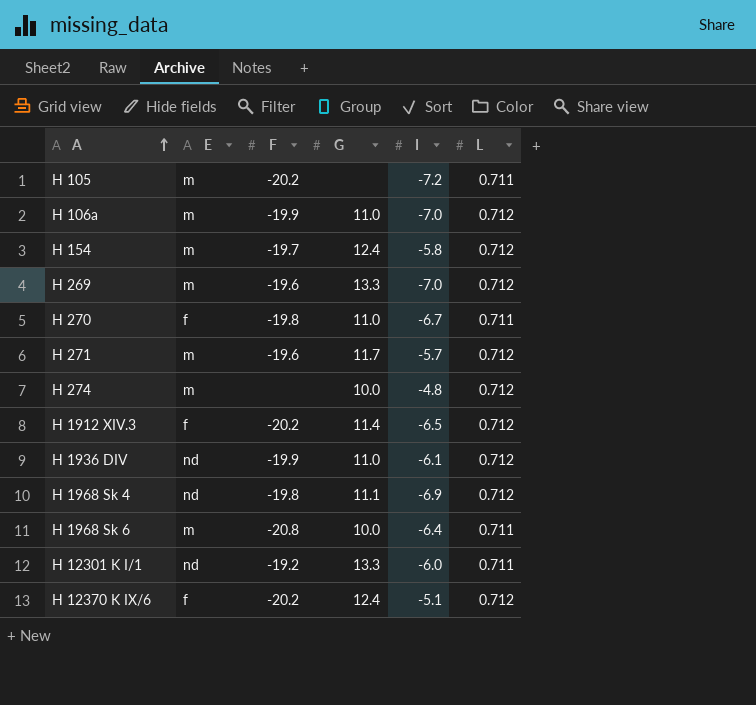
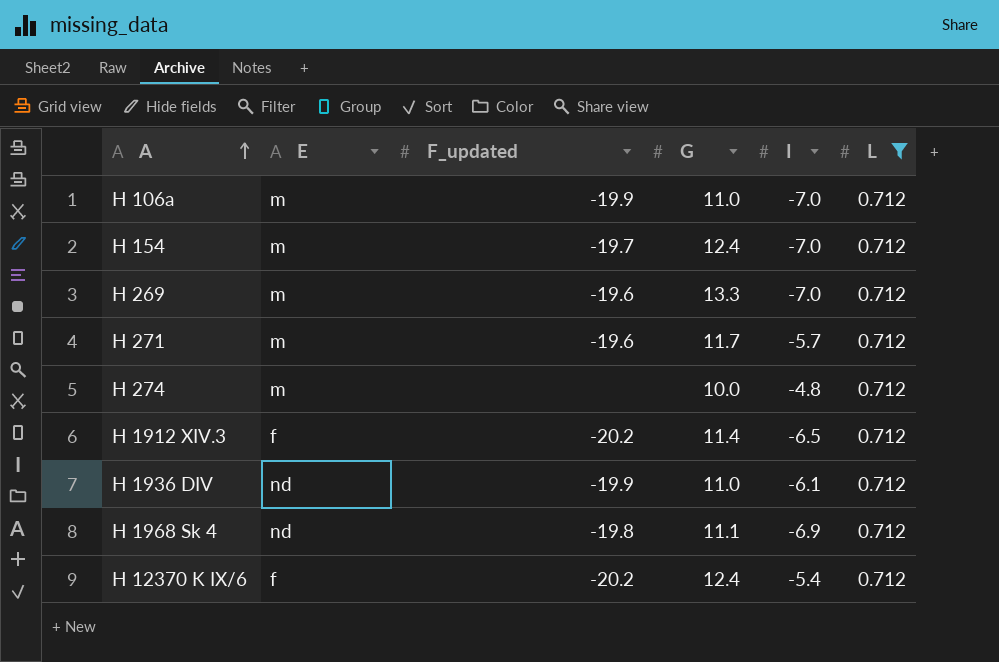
filter: none -> L = 0.712
column name: F -> F_updated
H 154 | I: -5.8 -> -7.0
H 12370 K IX/6 | I: -5.1 -> -5.4

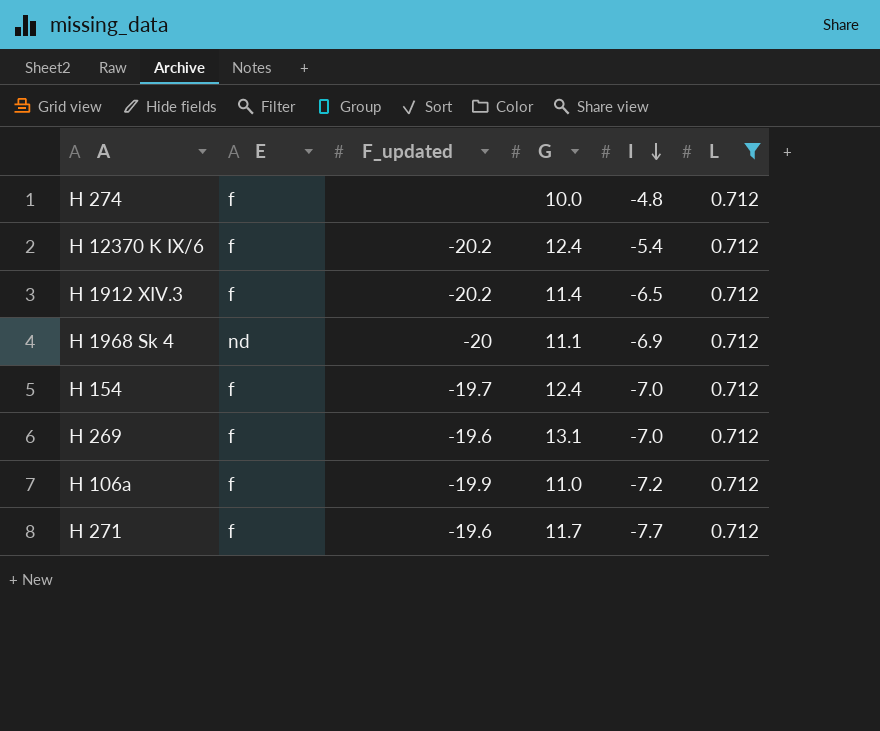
row order: A ascending -> I descending
row H 1936 DIV: nd | -19.9 | 11.0 | -6.1 | 0.712 -> none
H 274 | E: m -> f
H 1968 Sk 4 | F_updated: -19.8 -> -20
H 154 | E: m -> f
H 269 | E: m -> f
H 269 | G: 13.3 -> 13.1
H 106a | E: m -> f
H 106a | I: -7.0 -> -7.2
H 271 | E: m -> f
H 271 | I: -5.7 -> -7.7

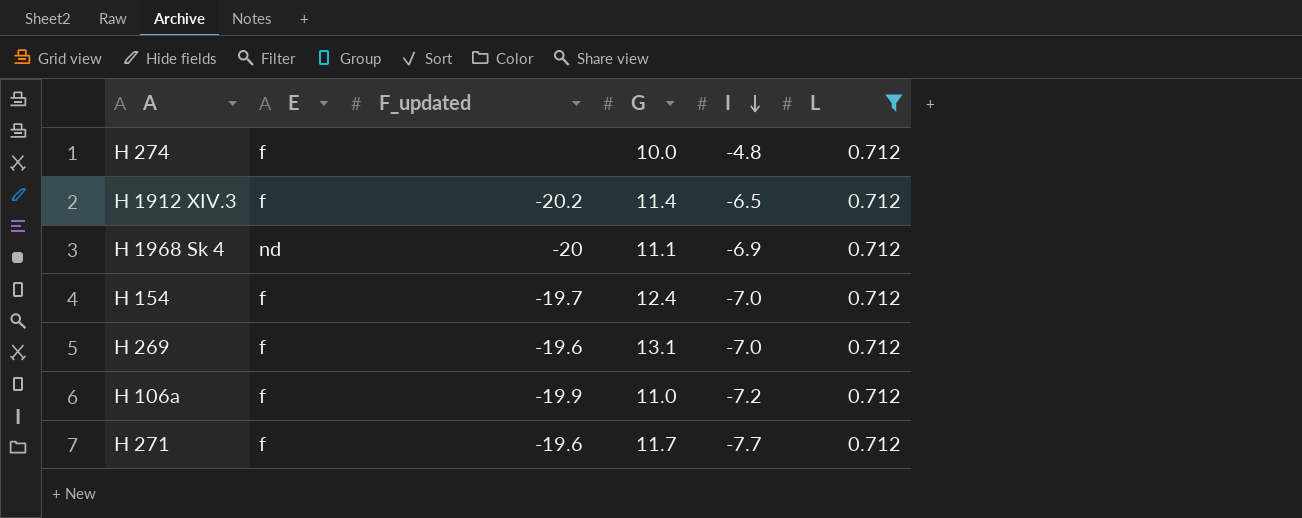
row H 12370 K IX/6: f | -20.2 | 12.4 | -5.4 | 0.712 -> none

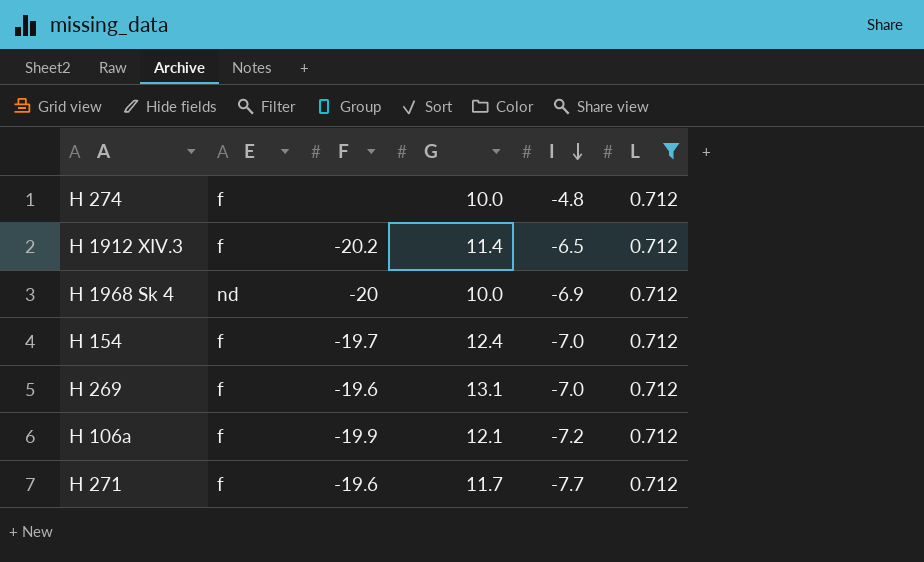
column name: F_updated -> F
H 1968 Sk 4 | G: 11.1 -> 10.0
H 106a | G: 11.0 -> 12.1

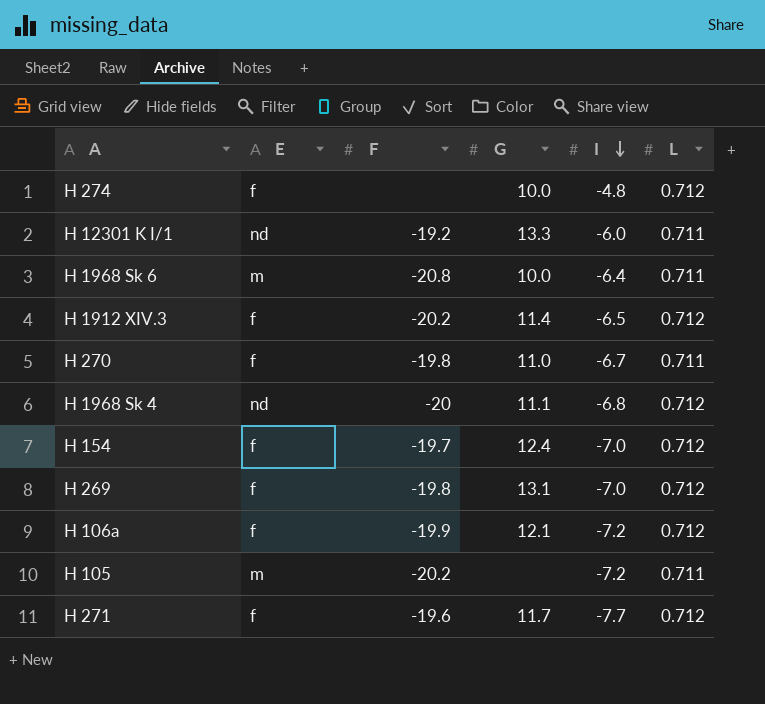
filter: L = 0.712 -> none
H 1968 Sk 4 | G: 10.0 -> 11.1
H 1968 Sk 4 | I: -6.9 -> -6.8
H 269 | F: -19.6 -> -19.8

